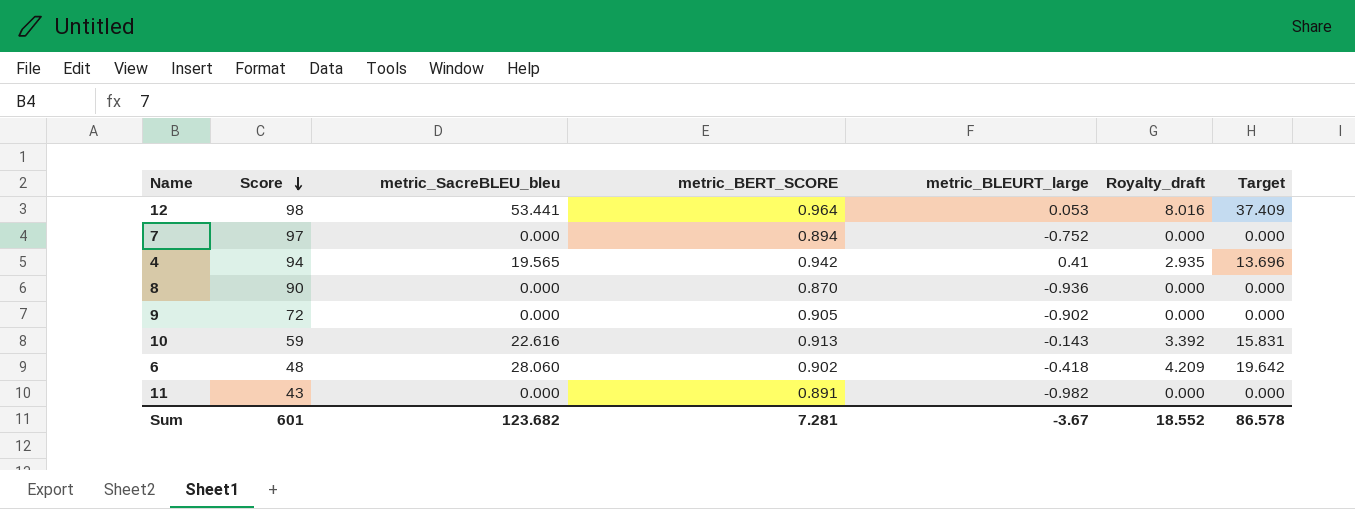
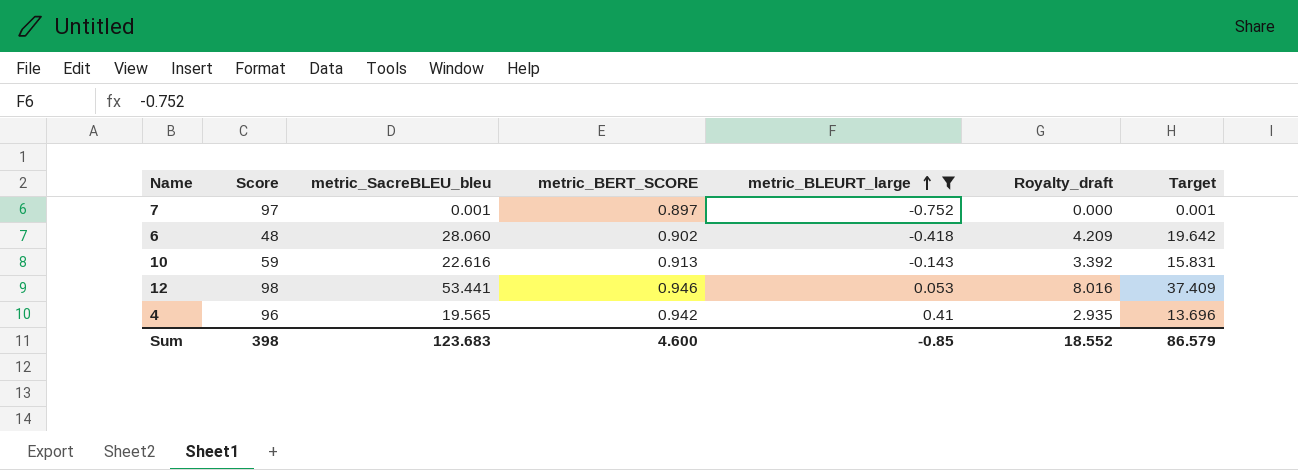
filter: none -> metric_BLEURT_large >= -0.752
row order: Score descending -> metric_BLEURT_large ascending
7 | metric_SacreBLEU_bleu: 0.000 -> 0.001
7 | metric_BERT_SCORE: 0.894 -> 0.897
7 | Target: 0.000 -> 0.001
12 | metric_BERT_SCORE: 0.964 -> 0.946
4 | Score: 94 -> 96
Sum | Score: 601 -> 398
Sum | metric_SacreBLEU_bleu: 123.682 -> 123.683
Sum | metric_BERT_SCORE: 7.281 -> 4.600
Sum | metric_BLEURT_large: -3.67 -> -0.85
Sum | Target: 86.578 -> 86.579

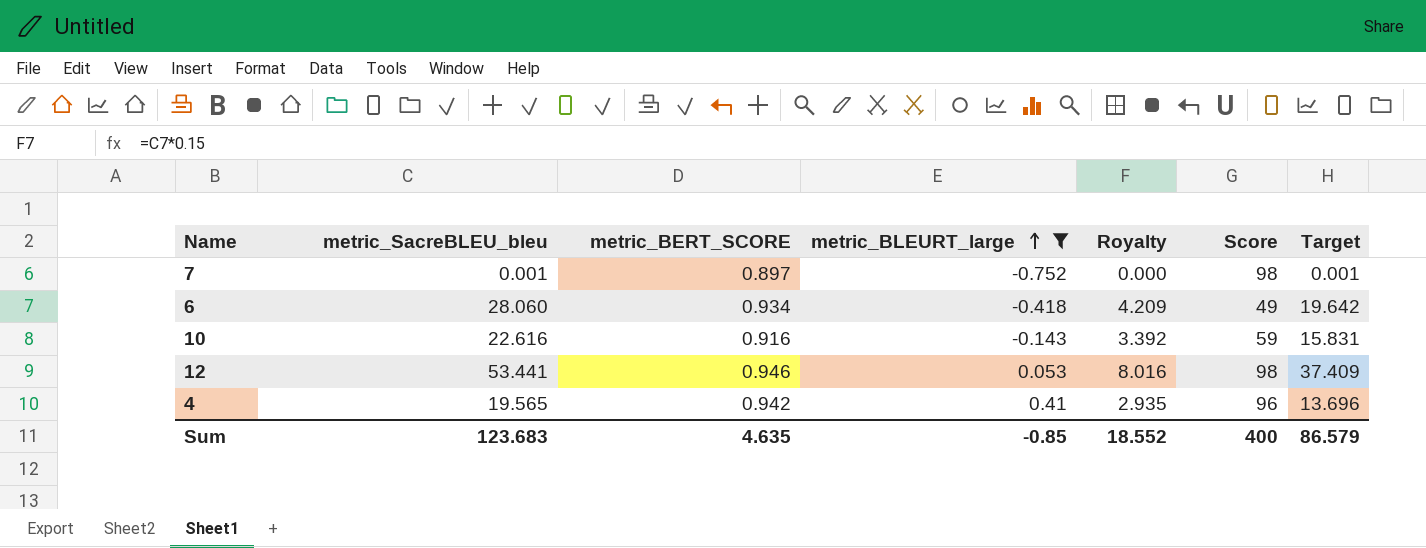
column name: Royalty_draft -> Royalty
column Score | position: 2 -> 6
7 | Score: 97 -> 98
6 | metric_BERT_SCORE: 0.902 -> 0.934
6 | Score: 48 -> 49
10 | metric_BERT_SCORE: 0.913 -> 0.916
Sum | metric_BERT_SCORE: 4.600 -> 4.635
Sum | Score: 398 -> 400

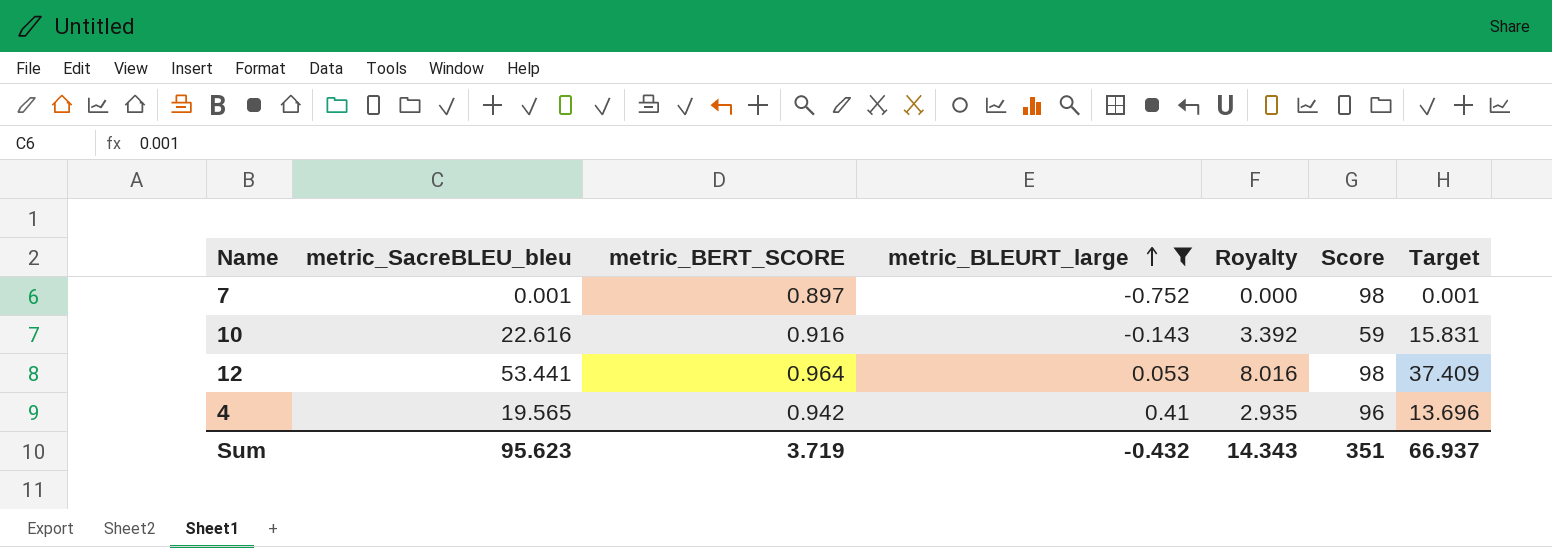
row 6: 28.060 | 0.934 | -0.418 | 4.209 | 49 | 19.642 -> none
12 | metric_BERT_SCORE: 0.946 -> 0.964
Sum | metric_SacreBLEU_bleu: 123.683 -> 95.623
Sum | metric_BERT_SCORE: 4.635 -> 3.719
Sum | metric_BLEURT_large: -0.85 -> -0.432
Sum | Royalty: 18.552 -> 14.343
Sum | Score: 400 -> 351
Sum | Target: 86.579 -> 66.937

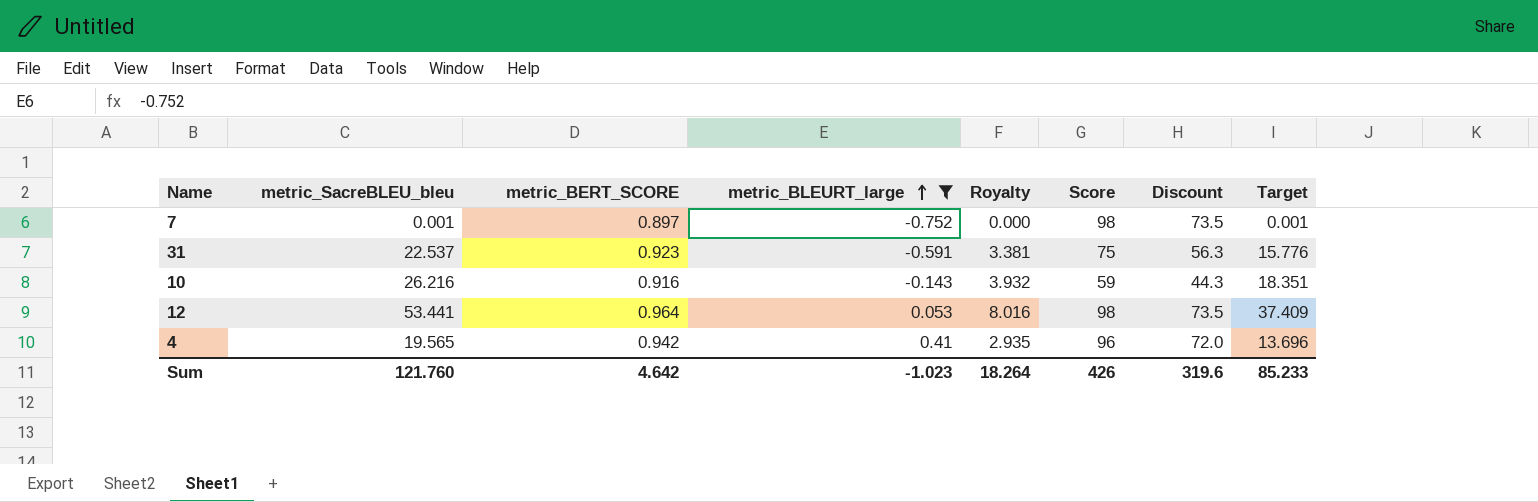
column Discount | formula: none -> [Score] * 0.75
row 31: none -> 22.537 | 0.923 | -0.591 | 3.381 | 75 | 56.3 | 15.776
10 | metric_SacreBLEU_bleu: 22.616 -> 26.216
10 | Royalty: 3.392 -> 3.932
10 | Target: 15.831 -> 18.351
Sum | metric_SacreBLEU_bleu: 95.623 -> 121.760
Sum | metric_BERT_SCORE: 3.719 -> 4.642
Sum | metric_BLEURT_large: -0.432 -> -1.023
Sum | Royalty: 14.343 -> 18.264
Sum | Score: 351 -> 426
Sum | Target: 66.937 -> 85.233

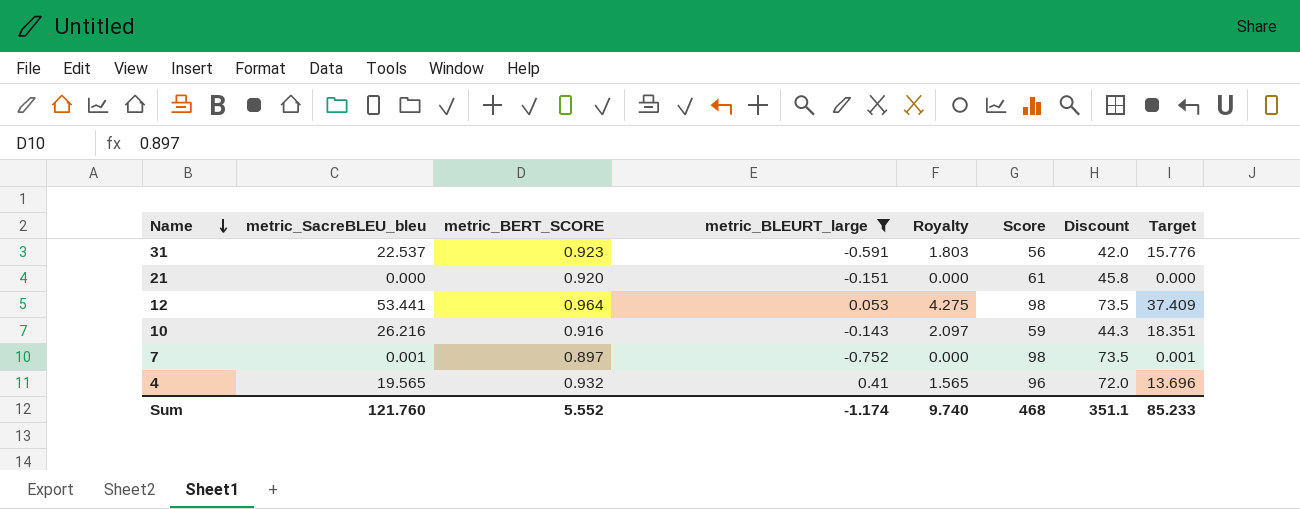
row order: metric_BLEURT_large ascending -> Name descending
column Royalty | formula: [metric_SacreBLEU_bleu] * 0.15 -> [metric_SacreBLEU_bleu] * 0.08
31 | Score: 75 -> 56
31 | Discount: 56.3 -> 42.0
row 21: none -> 0.000 | 0.920 | -0.151 | 0.000 | 61 | 45.8 | 0.000
4 | metric_BERT_SCORE: 0.942 -> 0.932
Sum | metric_BERT_SCORE: 4.642 -> 5.552
Sum | metric_BLEURT_large: -1.023 -> -1.174
Sum | Royalty: 18.264 -> 9.740
Sum | Score: 426 -> 468
Sum | Discount: 319.6 -> 351.1

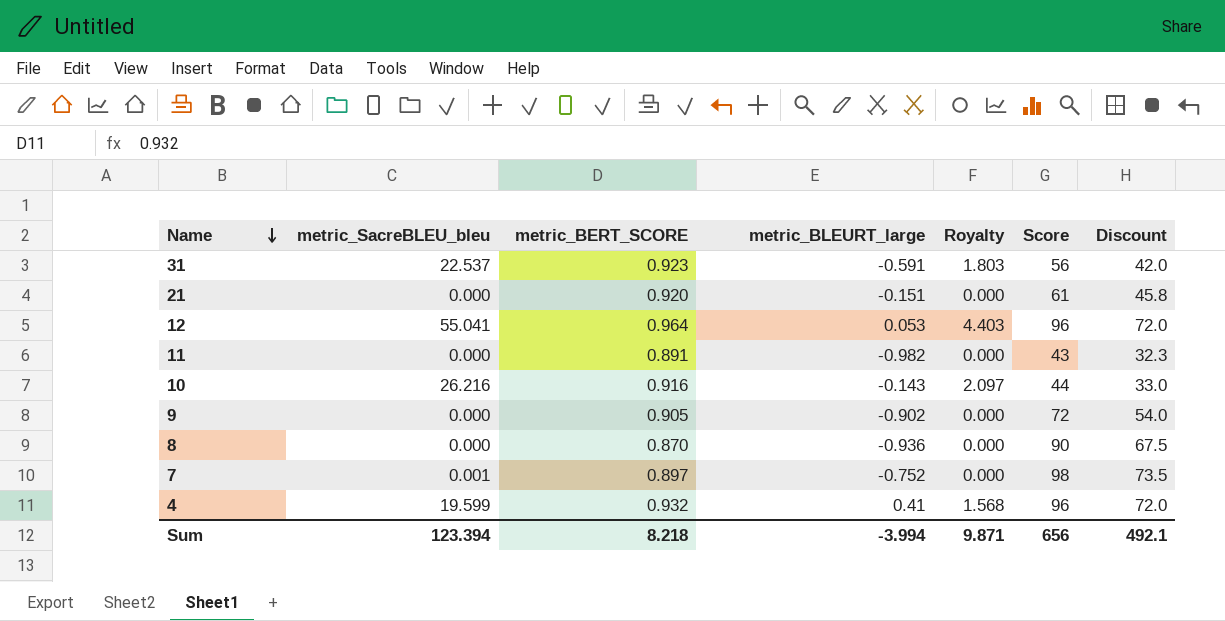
filter: metric_BLEURT_large >= -0.752 -> none
column Target | formula: [metric_SacreBLEU_bleu] * 0.7 -> none
12 | metric_SacreBLEU_bleu: 53.441 -> 55.041
12 | Royalty: 4.275 -> 4.403
12 | Score: 98 -> 96
12 | Discount: 73.5 -> 72.0
10 | Score: 59 -> 44
10 | Discount: 44.3 -> 33.0
4 | metric_SacreBLEU_bleu: 19.565 -> 19.599
4 | Royalty: 1.565 -> 1.568
Sum | metric_SacreBLEU_bleu: 121.760 -> 123.394
Sum | metric_BERT_SCORE: 5.552 -> 8.218
Sum | metric_BLEURT_large: -1.174 -> -3.994
Sum | Royalty: 9.740 -> 9.871
Sum | Score: 468 -> 656
Sum | Discount: 351.1 -> 492.1

